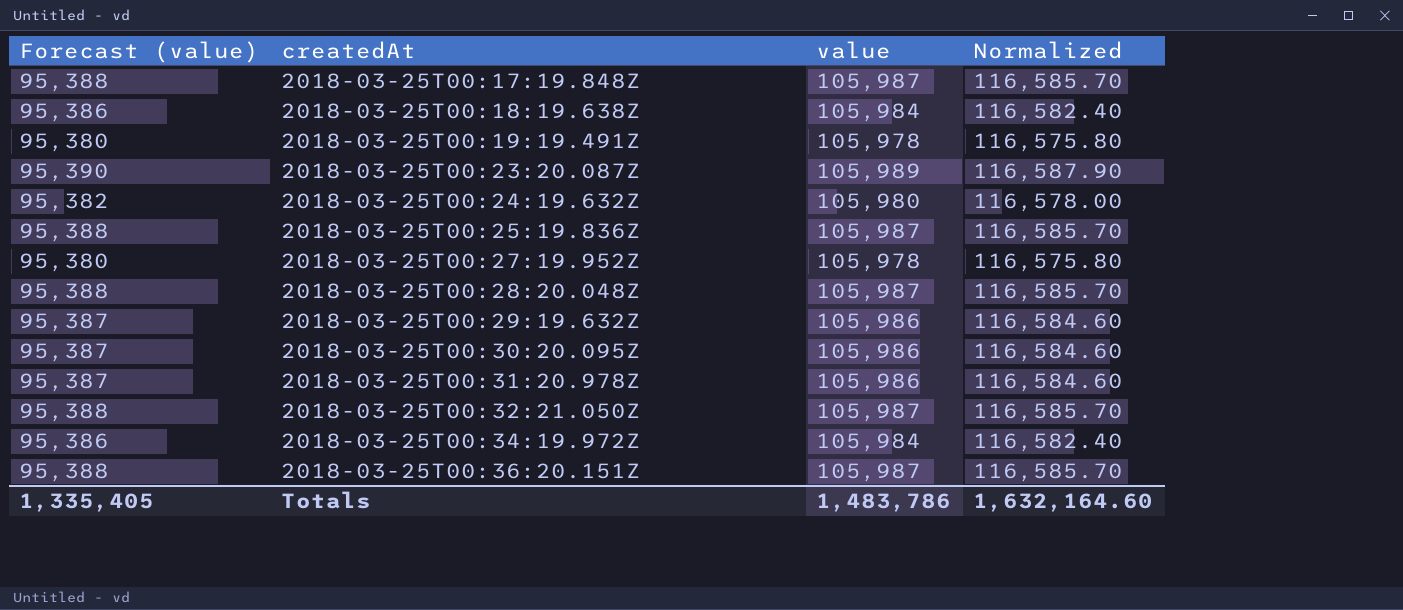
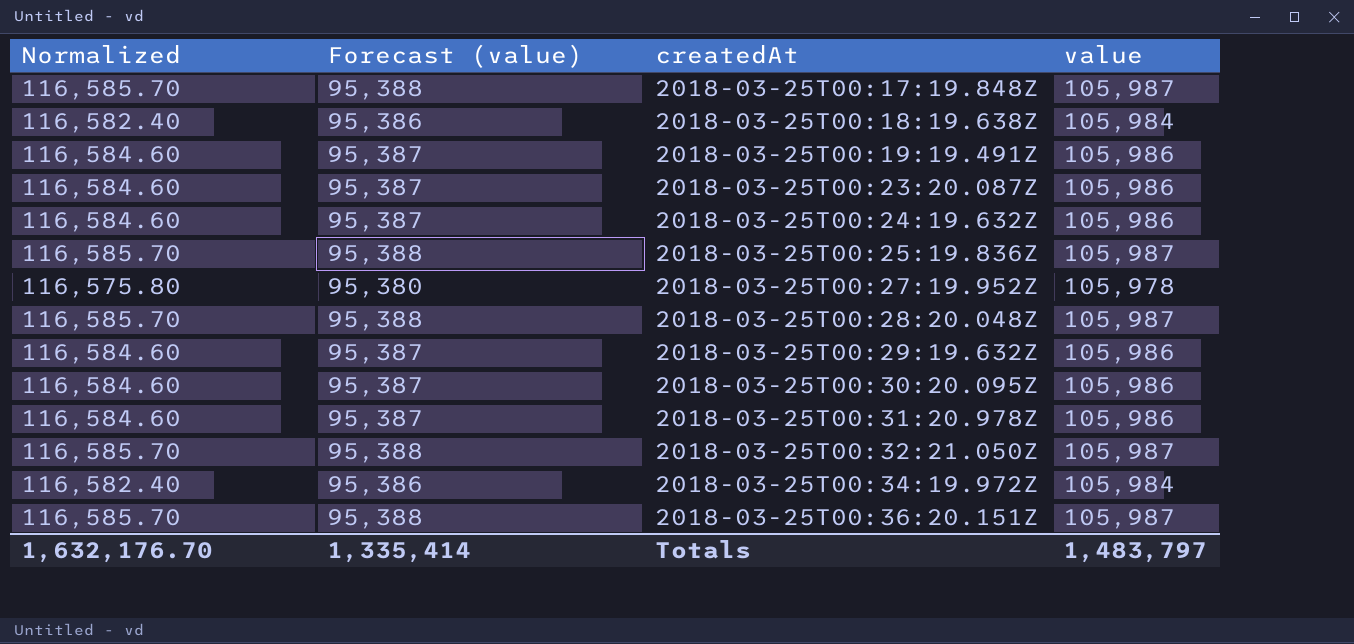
column Normalized | position: 4 -> 1
2018-03-25T00:19:19.491Z | Normalized: 116,575.80 -> 116,584.60
2018-03-25T00:19:19.491Z | Forecast (value): 95,380 -> 95,387
2018-03-25T00:19:19.491Z | value: 105,978 -> 105,986
2018-03-25T00:23:20.087Z | Normalized: 116,587.90 -> 116,584.60
2018-03-25T00:23:20.087Z | Forecast (value): 95,390 -> 95,387
2018-03-25T00:23:20.087Z | value: 105,989 -> 105,986
2018-03-25T00:24:19.632Z | Normalized: 116,578.00 -> 116,584.60
2018-03-25T00:24:19.632Z | Forecast (value): 95,382 -> 95,387
2018-03-25T00:24:19.632Z | value: 105,980 -> 105,986
Totals | Normalized: 1,632,164.60 -> 1,632,176.70
Totals | Forecast (value): 1,335,405 -> 1,335,414
Totals | value: 1,483,786 -> 1,483,797

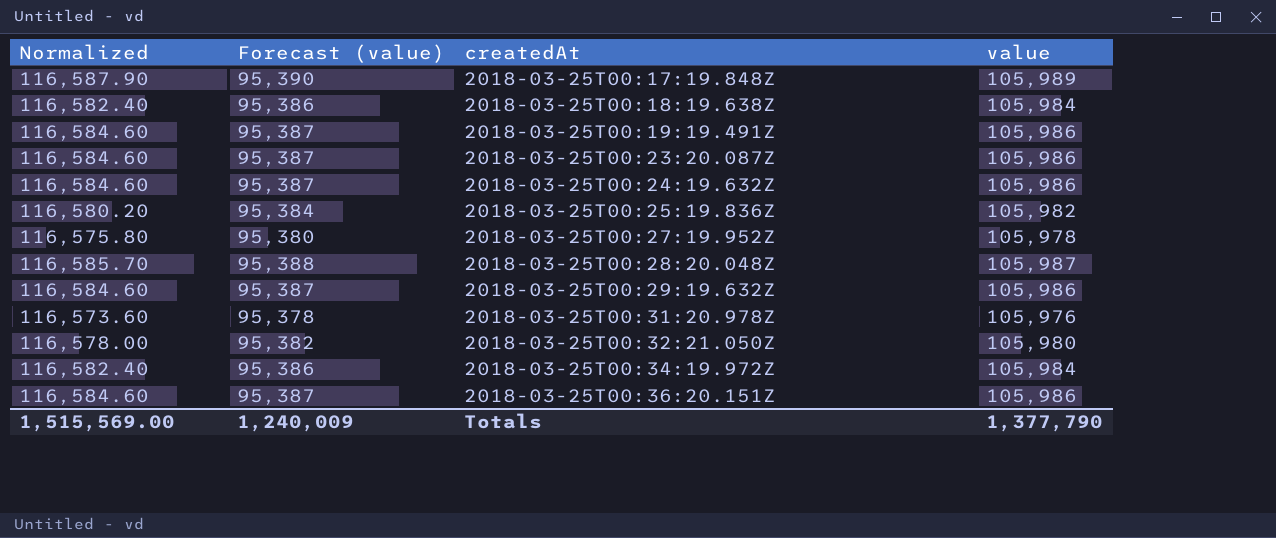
row 2018-03-25T00:30:20.095Z: 116,584.60 | 95,387 | 105,986 -> none
2018-03-25T00:17:19.848Z | Normalized: 116,585.70 -> 116,587.90
2018-03-25T00:17:19.848Z | Forecast (value): 95,388 -> 95,390
2018-03-25T00:17:19.848Z | value: 105,987 -> 105,989
2018-03-25T00:25:19.836Z | Normalized: 116,585.70 -> 116,580.20
2018-03-25T00:25:19.836Z | Forecast (value): 95,388 -> 95,384
2018-03-25T00:25:19.836Z | value: 105,987 -> 105,982
2018-03-25T00:31:20.978Z | Normalized: 116,584.60 -> 116,573.60
2018-03-25T00:31:20.978Z | Forecast (value): 95,387 -> 95,378
2018-03-25T00:31:20.978Z | value: 105,986 -> 105,976
2018-03-25T00:32:21.050Z | Normalized: 116,585.70 -> 116,578.00
2018-03-25T00:32:21.050Z | Forecast (value): 95,388 -> 95,382
2018-03-25T00:32:21.050Z | value: 105,987 -> 105,980
2018-03-25T00:36:20.151Z | Normalized: 116,585.70 -> 116,584.60
2018-03-25T00:36:20.151Z | Forecast (value): 95,388 -> 95,387
2018-03-25T00:36:20.151Z | value: 105,987 -> 105,986
Totals | Normalized: 1,632,176.70 -> 1,515,569.00
Totals | Forecast (value): 1,335,414 -> 1,240,009
Totals | value: 1,483,797 -> 1,377,790

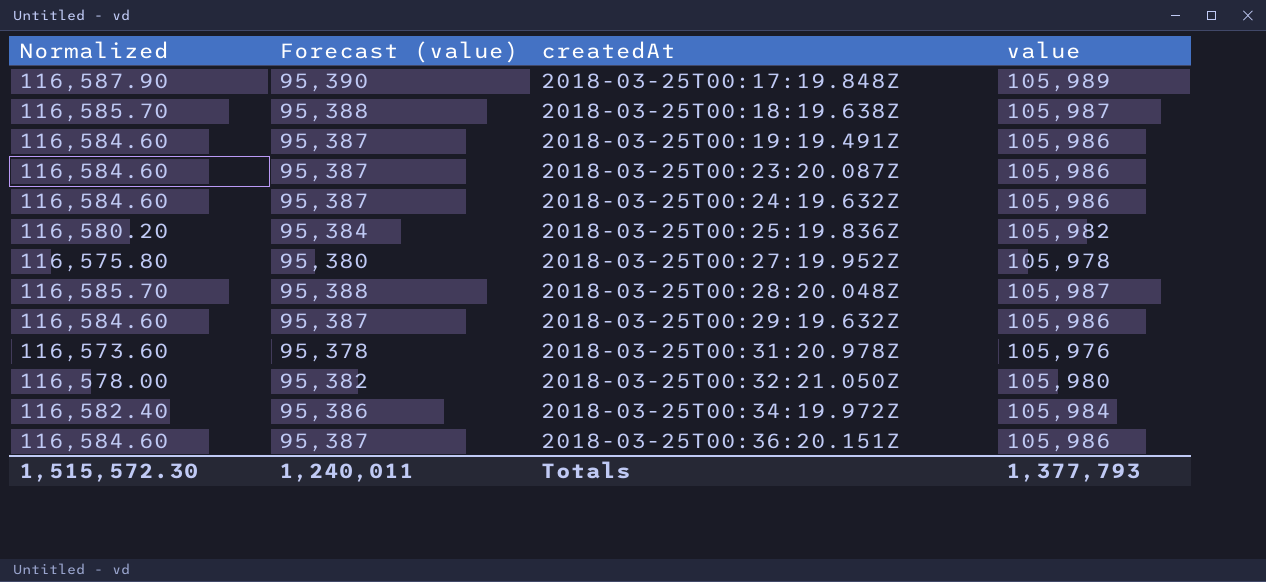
2018-03-25T00:18:19.638Z | Normalized: 116,582.40 -> 116,585.70
2018-03-25T00:18:19.638Z | Forecast (value): 95,386 -> 95,388
2018-03-25T00:18:19.638Z | value: 105,984 -> 105,987
Totals | Normalized: 1,515,569.00 -> 1,515,572.30
Totals | Forecast (value): 1,240,009 -> 1,240,011
Totals | value: 1,377,790 -> 1,377,793

